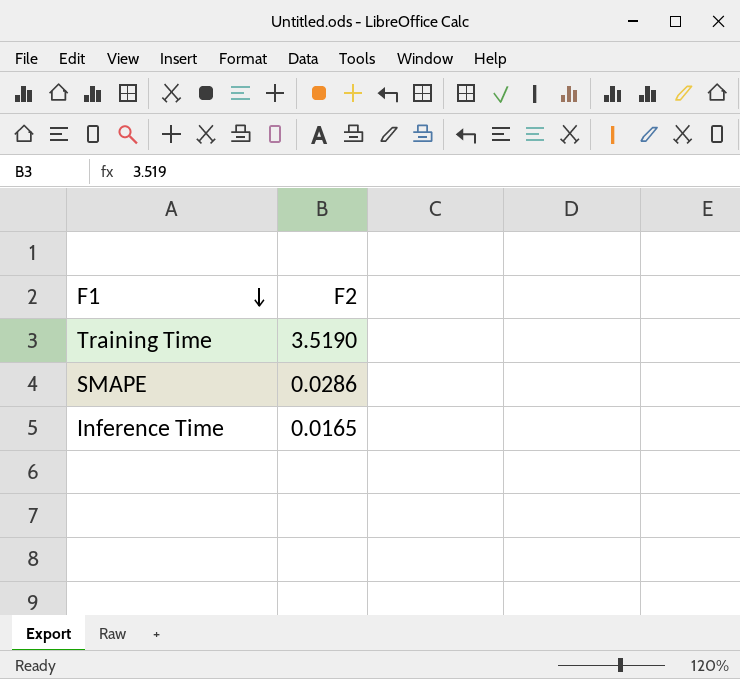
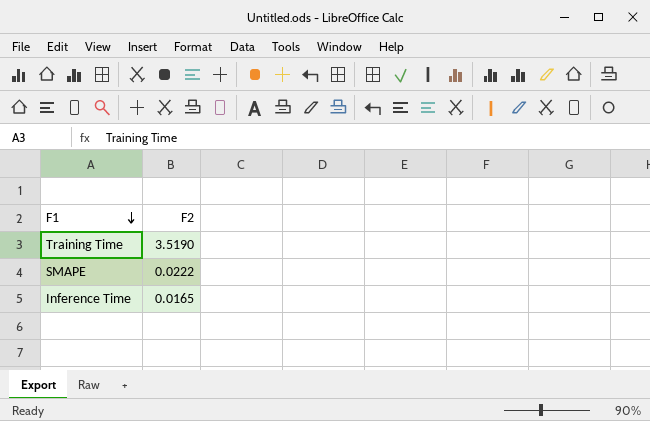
SMAPE | F2: 0.0286 -> 0.0222

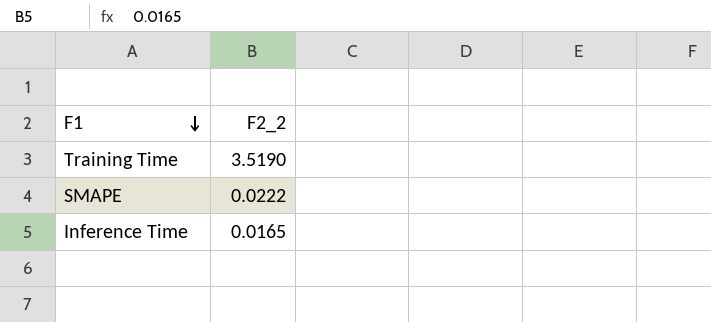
column name: F2 -> F2_2

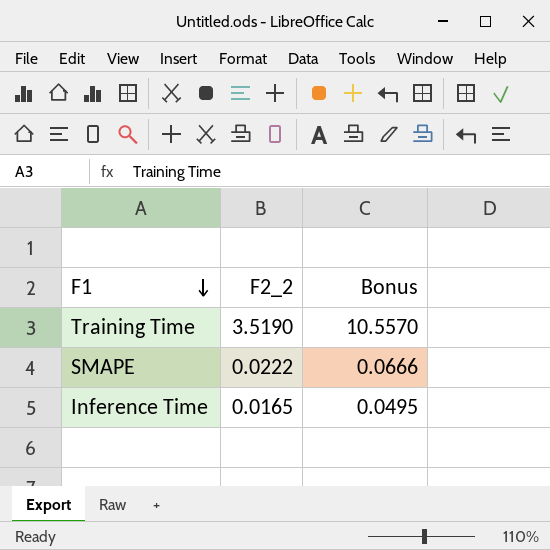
column Bonus | formula: none -> [F2_2] * 3

